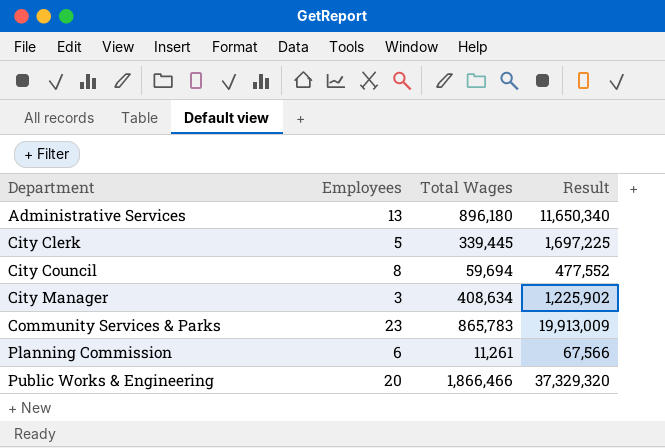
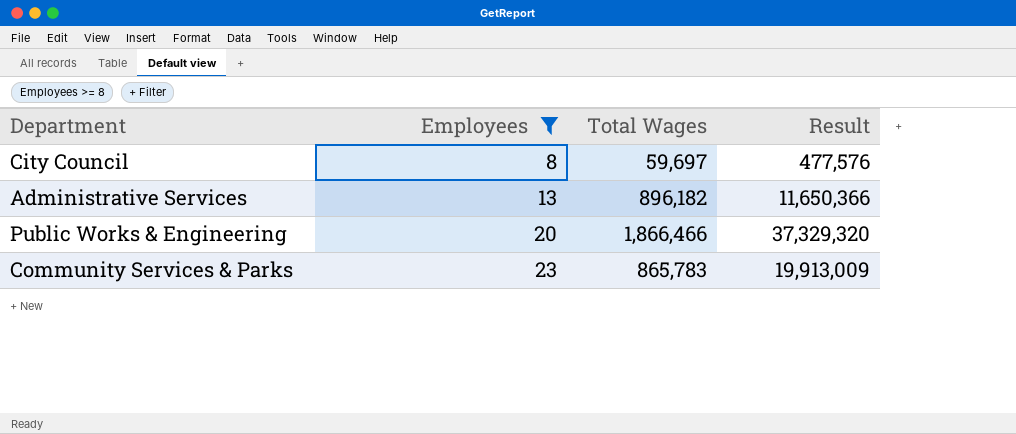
filter: none -> Employees >= 8
row order: Department ascending -> Employees ascending
City Council | Total Wages: 59,694 -> 59,697
City Council | Result: 477,552 -> 477,576
Administrative Services | Total Wages: 896,180 -> 896,182
Administrative Services | Result: 11,650,340 -> 11,650,366

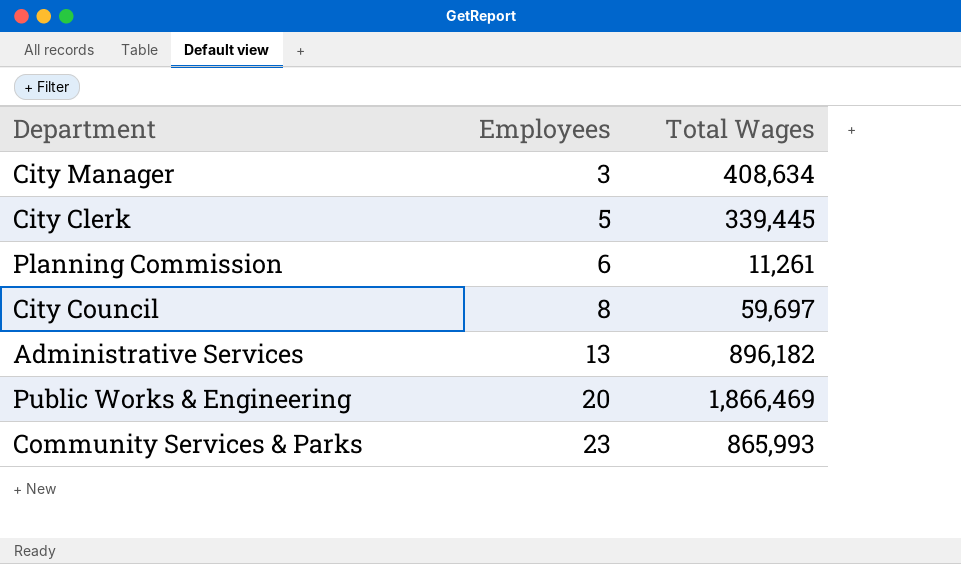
filter: Employees >= 8 -> none
column Result | formula: [Employees] * [Total Wages] -> none
Public Works & Engineering | Total Wages: 1,866,466 -> 1,866,469
Community Services & Parks | Total Wages: 865,783 -> 865,993

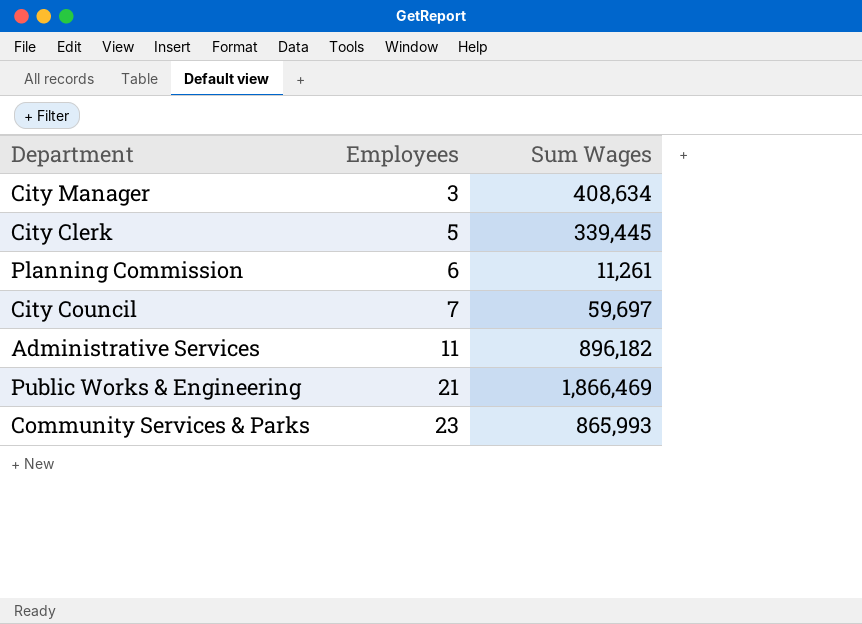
column name: Total Wages -> Sum Wages
City Council | Employees: 8 -> 7
Administrative Services | Employees: 13 -> 11
Public Works & Engineering | Employees: 20 -> 21

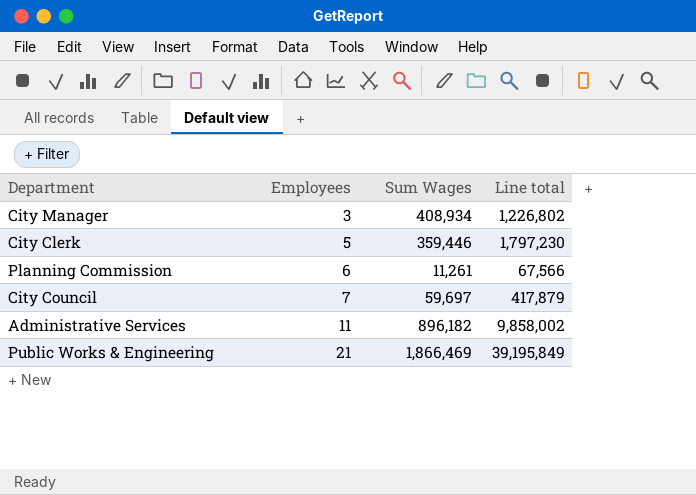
column Line total | formula: none -> [Employees] * [Sum Wages]
row Community Services & Parks: 23 | 865,993 -> none
City Manager | Sum Wages: 408,634 -> 408,934
City Clerk | Sum Wages: 339,445 -> 359,446

